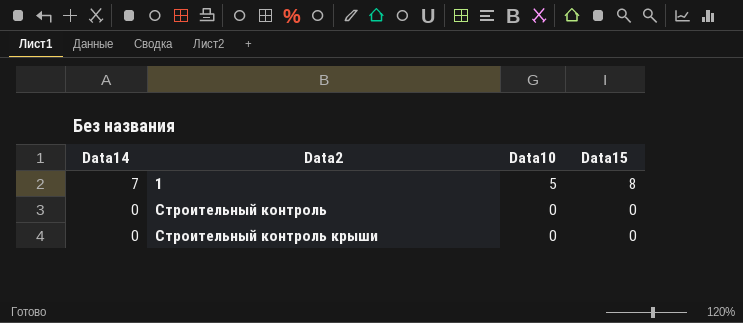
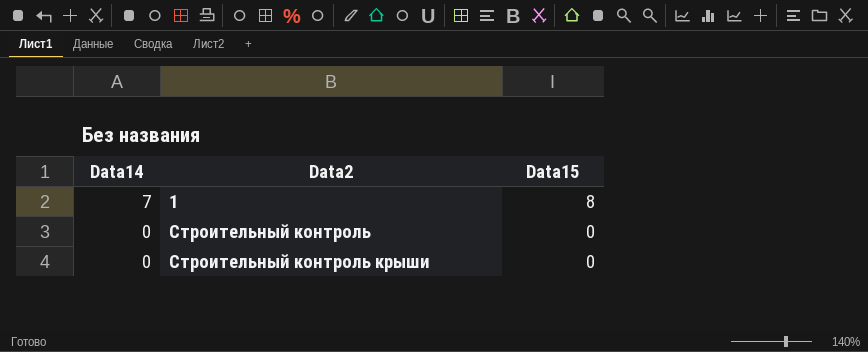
column Data10 | position: 3 -> none

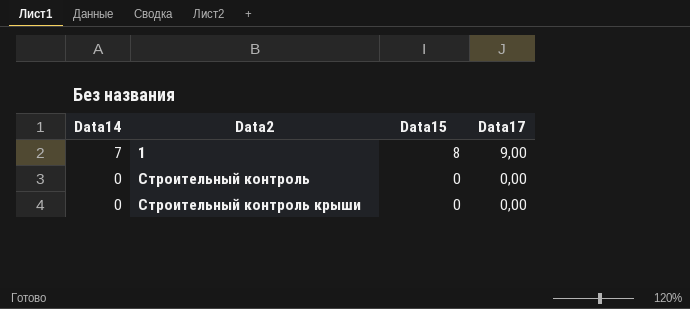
column Data17 | position: none -> 4

